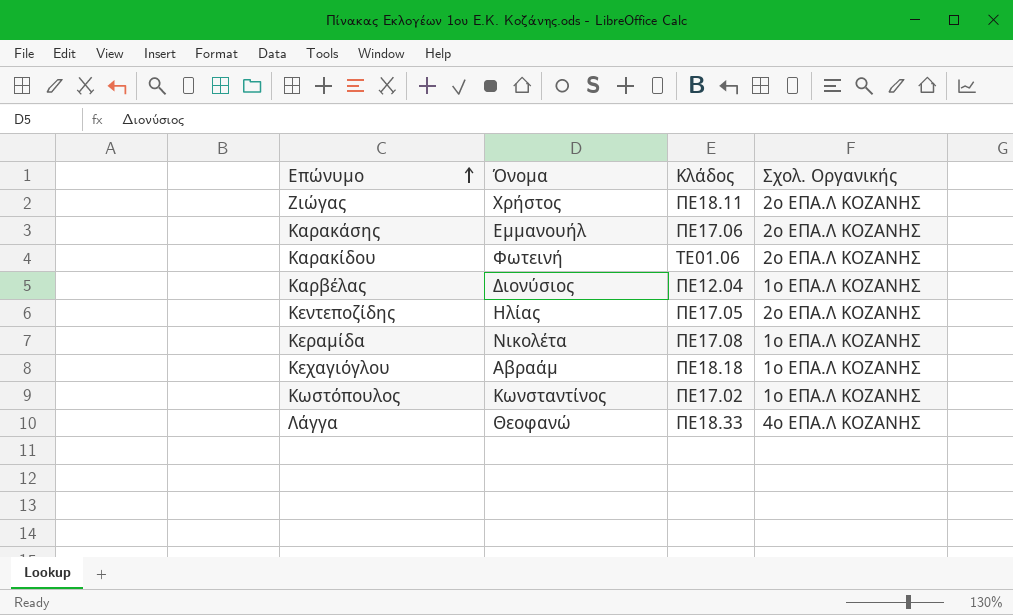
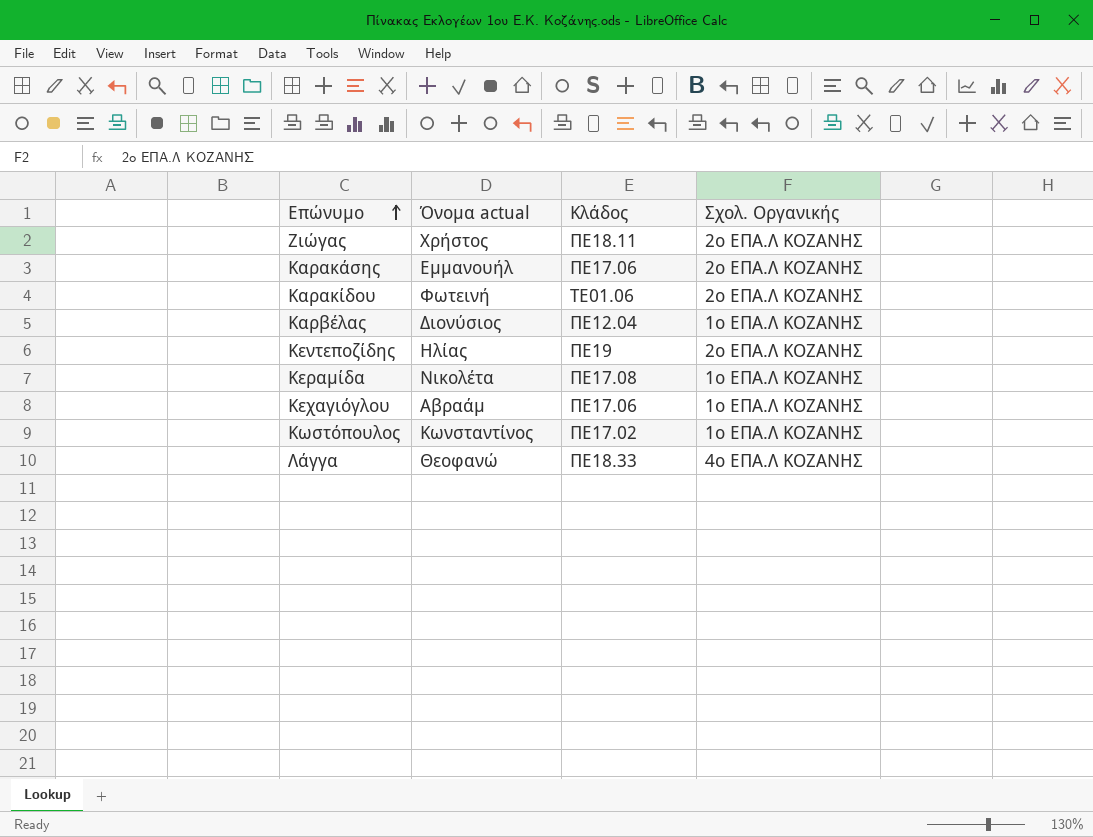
column name: Όνομα -> Όνομα actual
Κεντεποζίδης | Κλάδος: ΠΕ17.05 -> ΠΕ19
Κεχαγιόγλου | Κλάδος: ΠΕ18.18 -> ΠΕ17.06

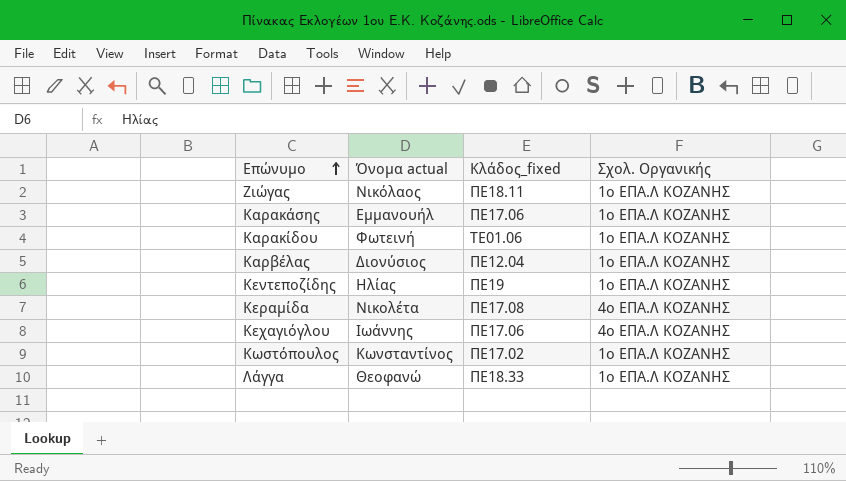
column name: Κλάδος -> Κλάδος_fixed
Ζιώγας | Όνομα actual: Χρήστος -> Νικόλαος
Ζιώγας | Σχολ. Οργανικής: 2ο ΕΠΑ.Λ ΚΟΖΑΝΗΣ -> 1ο ΕΠΑ.Λ ΚΟΖΑΝΗΣ
Καρακάσης | Σχολ. Οργανικής: 2ο ΕΠΑ.Λ ΚΟΖΑΝΗΣ -> 1ο ΕΠΑ.Λ ΚΟΖΑΝΗΣ
Καρακίδου | Σχολ. Οργανικής: 2ο ΕΠΑ.Λ ΚΟΖΑΝΗΣ -> 1ο ΕΠΑ.Λ ΚΟΖΑΝΗΣ
Κεντεποζίδης | Σχολ. Οργανικής: 2ο ΕΠΑ.Λ ΚΟΖΑΝΗΣ -> 1ο ΕΠΑ.Λ ΚΟΖΑΝΗΣ
Κεραμίδα | Σχολ. Οργανικής: 1ο ΕΠΑ.Λ ΚΟΖΑΝΗΣ -> 4ο ΕΠΑ.Λ ΚΟΖΑΝΗΣ
Κεχαγιόγλου | Όνομα actual: Αβραάμ -> Ιωάννης
Κεχαγιόγλου | Σχολ. Οργανικής: 1ο ΕΠΑ.Λ ΚΟΖΑΝΗΣ -> 4ο ΕΠΑ.Λ ΚΟΖΑΝΗΣ
Λάγγα | Σχολ. Οργανικής: 4ο ΕΠΑ.Λ ΚΟΖΑΝΗΣ -> 1ο ΕΠΑ.Λ ΚΟΖΑΝΗΣ

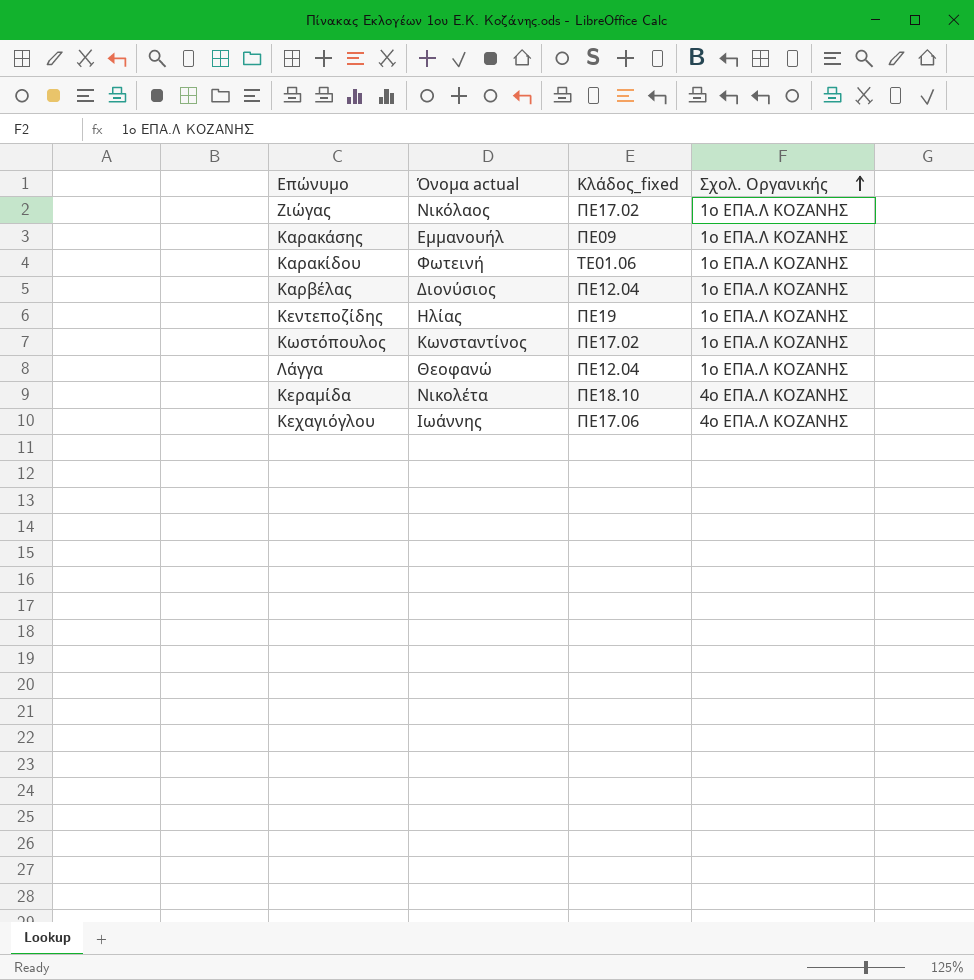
row order: Επώνυμο ascending -> Σχολ. Οργανικής ascending
Ζιώγας | Κλάδος_fixed: ΠΕ18.11 -> ΠΕ17.02
Καρακάσης | Κλάδος_fixed: ΠΕ17.06 -> ΠΕ09
Λάγγα | Κλάδος_fixed: ΠΕ18.33 -> ΠΕ12.04
Κεραμίδα | Κλάδος_fixed: ΠΕ17.08 -> ΠΕ18.10

